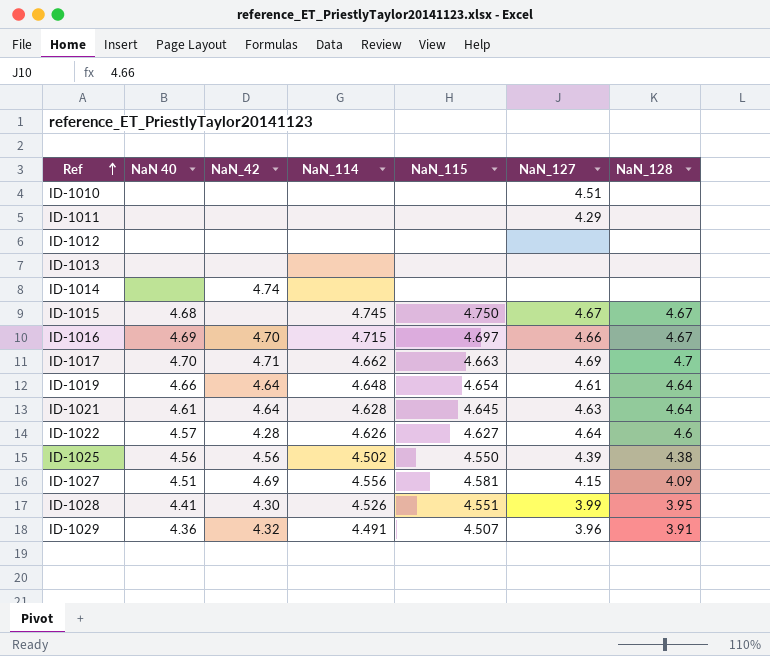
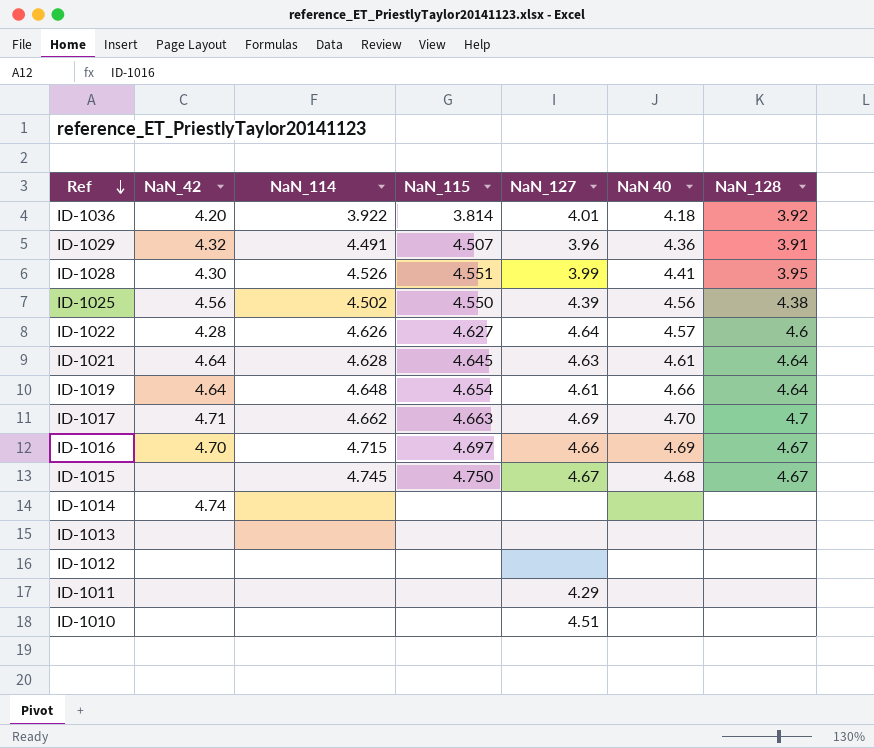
row order: Ref ascending -> Ref descending
column NaN 40 | position: 2 -> 6
row ID-1027: 4.51 | 4.69 | 4.556 | 4.581 | 4.15 | 4.09 -> none
row ID-1036: none -> 4.20 | 3.922 | 3.814 | 4.01 | 4.18 | 3.92

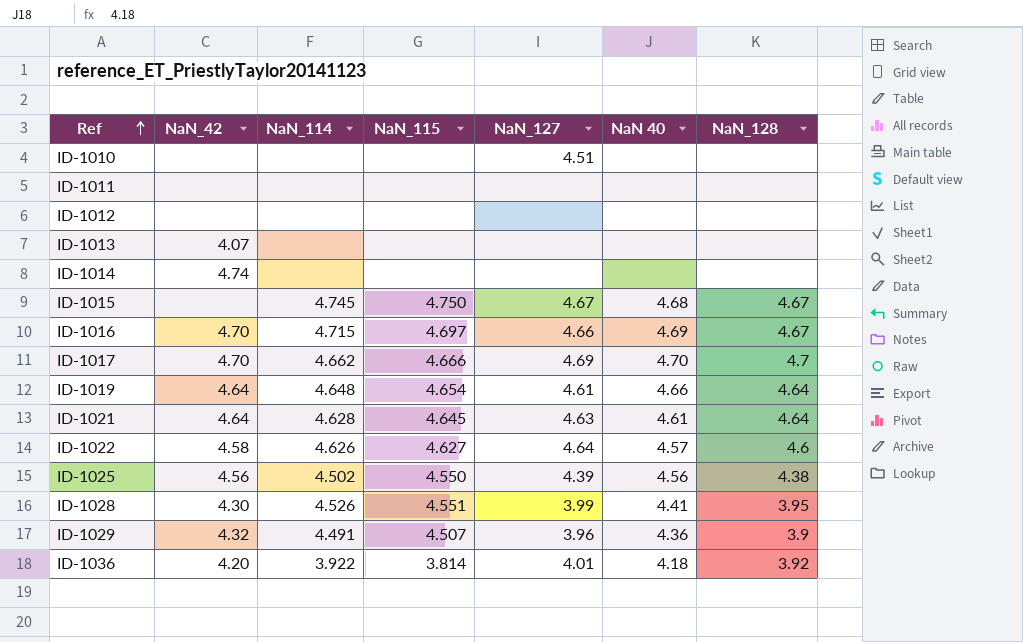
row order: Ref descending -> Ref ascending
ID-1011 | NaN_127: 4.29 -> none
ID-1013 | NaN_42: none -> 4.07
ID-1017 | NaN_42: 4.71 -> 4.70
ID-1017 | NaN_115: 4.663 -> 4.666
ID-1022 | NaN_42: 4.28 -> 4.58
ID-1029 | NaN_128: 3.91 -> 3.9

